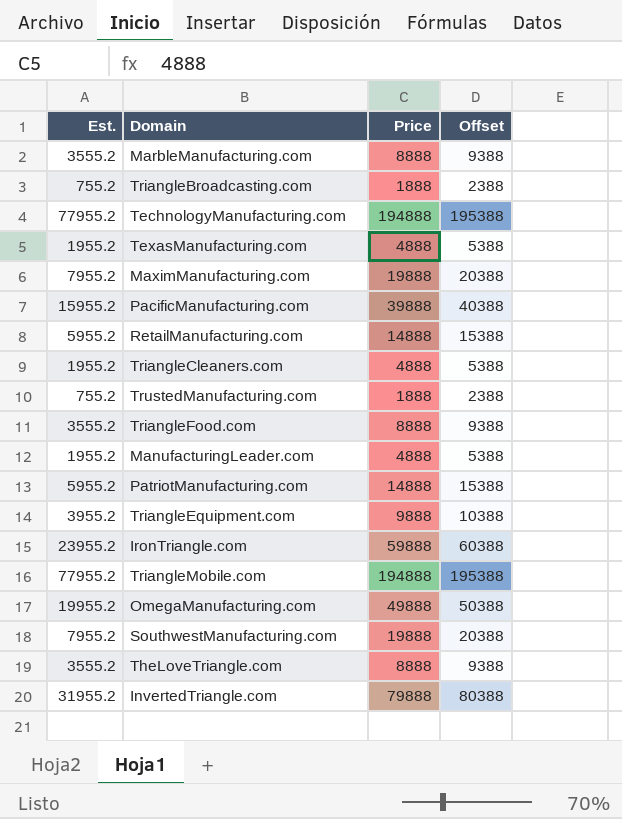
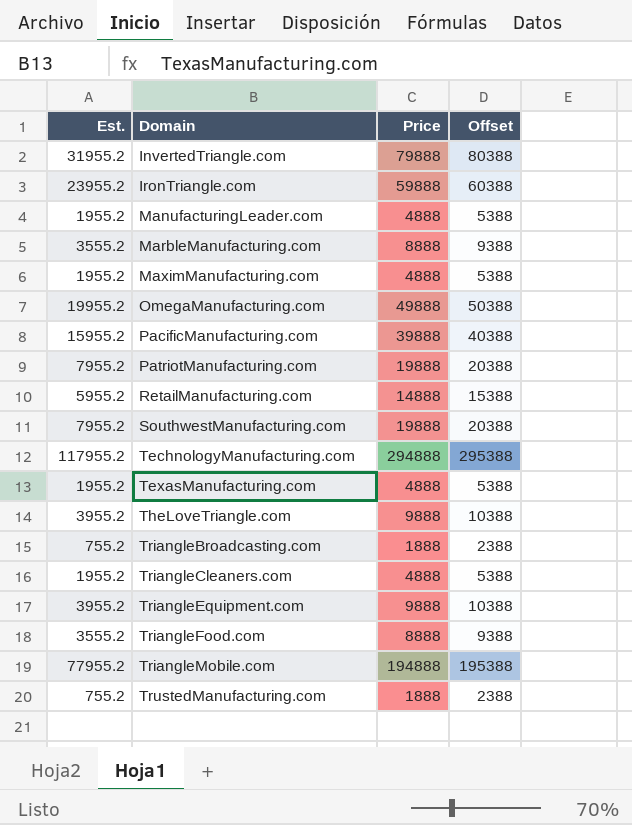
row order: none -> Domain ascending
MaximManufacturing.com | Est.: 7955.2 -> 1955.2
MaximManufacturing.com | Price: 19888 -> 4888
MaximManufacturing.com | Offset: 20388 -> 5388
PatriotManufacturing.com | Est.: 5955.2 -> 7955.2
PatriotManufacturing.com | Price: 14888 -> 19888
PatriotManufacturing.com | Offset: 15388 -> 20388
TechnologyManufacturing.com | Est.: 77955.2 -> 117955.2
TechnologyManufacturing.com | Price: 194888 -> 294888
TechnologyManufacturing.com | Offset: 195388 -> 295388
TheLoveTriangle.com | Est.: 3555.2 -> 3955.2
TheLoveTriangle.com | Price: 8888 -> 9888
TheLoveTriangle.com | Offset: 9388 -> 10388

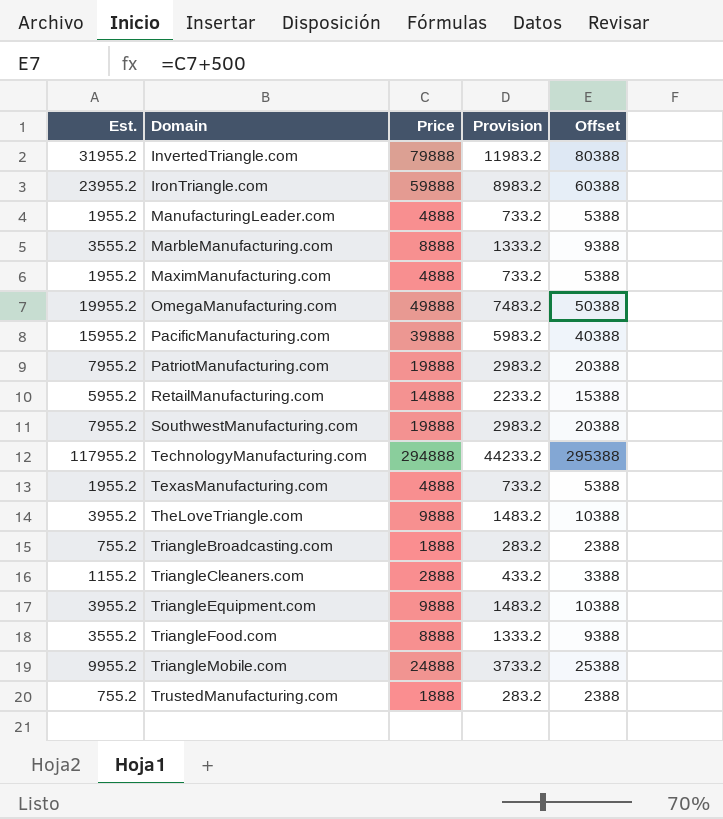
column Provision | formula: none -> [Price] * 0.15
TriangleCleaners.com | Est.: 1955.2 -> 1155.2
TriangleCleaners.com | Price: 4888 -> 2888
TriangleCleaners.com | Offset: 5388 -> 3388
TriangleMobile.com | Est.: 77955.2 -> 9955.2
TriangleMobile.com | Price: 194888 -> 24888
TriangleMobile.com | Offset: 195388 -> 25388

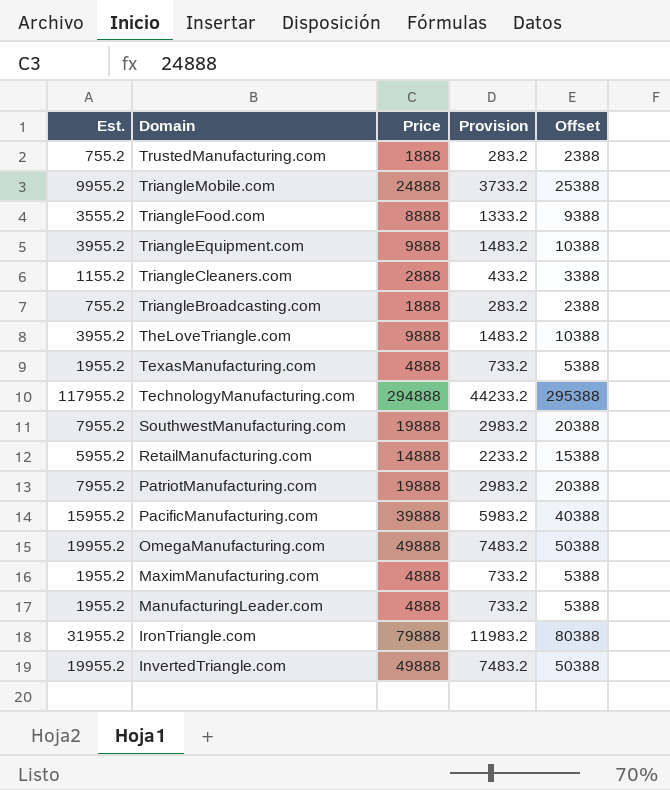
row order: Domain ascending -> Domain descending
row MarbleManufacturing.com: 3555.2 | 8888 | 1333.2 | 9388 -> none
IronTriangle.com | Est.: 23955.2 -> 31955.2
IronTriangle.com | Price: 59888 -> 79888
IronTriangle.com | Provision: 8983.2 -> 11983.2
IronTriangle.com | Offset: 60388 -> 80388
InvertedTriangle.com | Est.: 31955.2 -> 19955.2
InvertedTriangle.com | Price: 79888 -> 49888
InvertedTriangle.com | Provision: 11983.2 -> 7483.2
InvertedTriangle.com | Offset: 80388 -> 50388

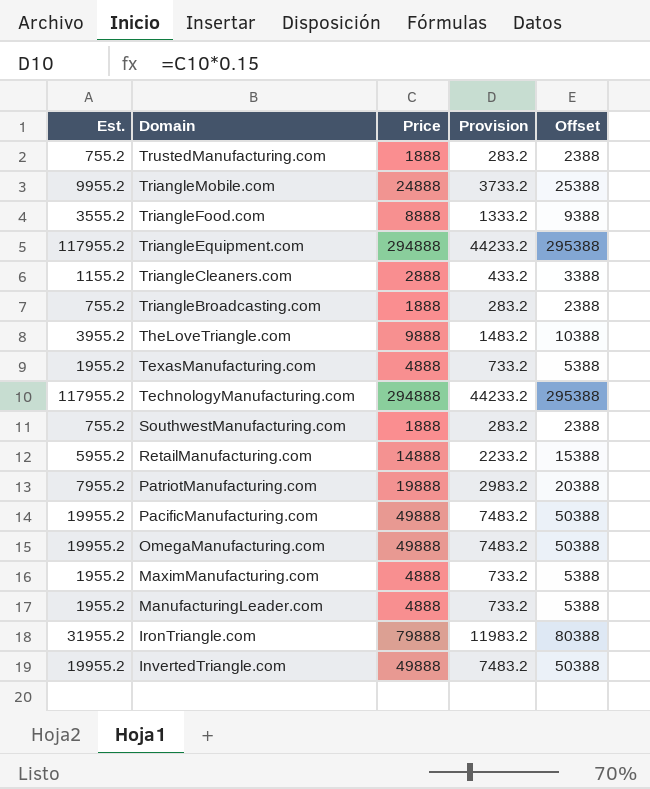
TriangleEquipment.com | Est.: 3955.2 -> 117955.2
TriangleEquipment.com | Price: 9888 -> 294888
TriangleEquipment.com | Provision: 1483.2 -> 44233.2
TriangleEquipment.com | Offset: 10388 -> 295388
SouthwestManufacturing.com | Est.: 7955.2 -> 755.2
SouthwestManufacturing.com | Price: 19888 -> 1888
SouthwestManufacturing.com | Provision: 2983.2 -> 283.2
SouthwestManufacturing.com | Offset: 20388 -> 2388
PacificManufacturing.com | Est.: 15955.2 -> 19955.2
PacificManufacturing.com | Price: 39888 -> 49888
PacificManufacturing.com | Provision: 5983.2 -> 7483.2
PacificManufacturing.com | Offset: 40388 -> 50388

